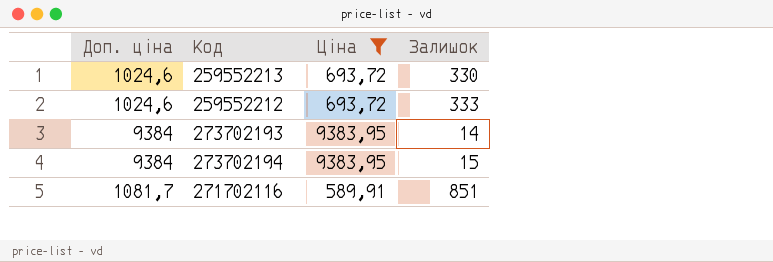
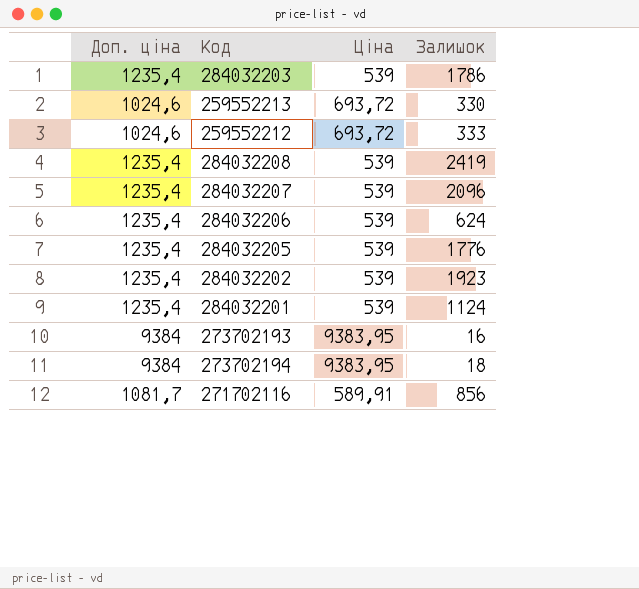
filter: Ціна != 539 -> none
273702193 | Залишок: 14 -> 16
273702194 | Залишок: 15 -> 18
271702116 | Залишок: 851 -> 856

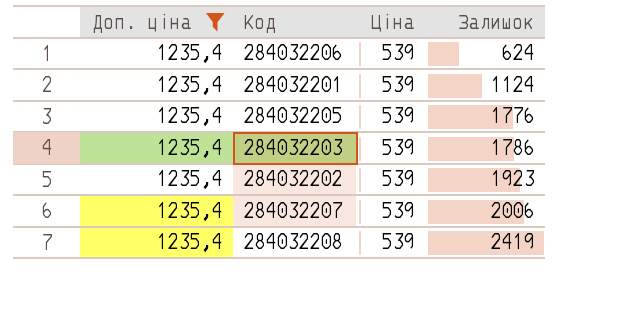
filter: none -> Доп. ціна = 1235,4
row order: none -> Залишок ascending
284032207 | Залишок: 2096 -> 2006

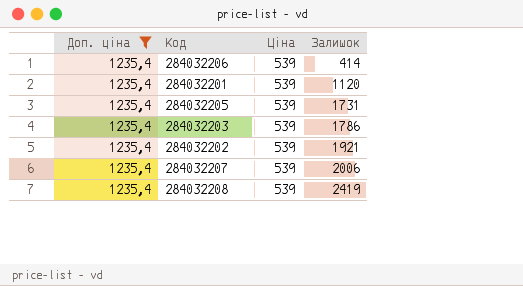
284032206 | Залишок: 624 -> 414
284032201 | Залишок: 1124 -> 1120
284032205 | Залишок: 1776 -> 1731
284032202 | Залишок: 1923 -> 1921

